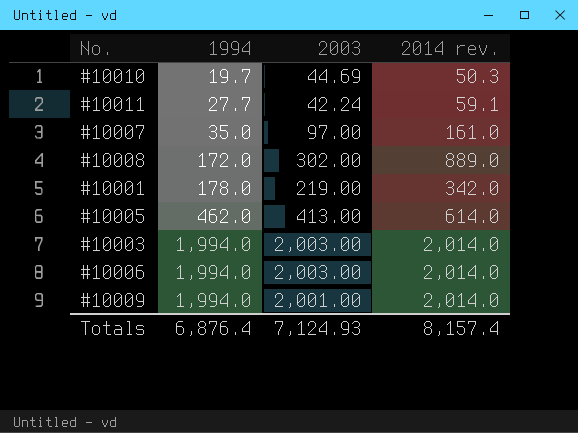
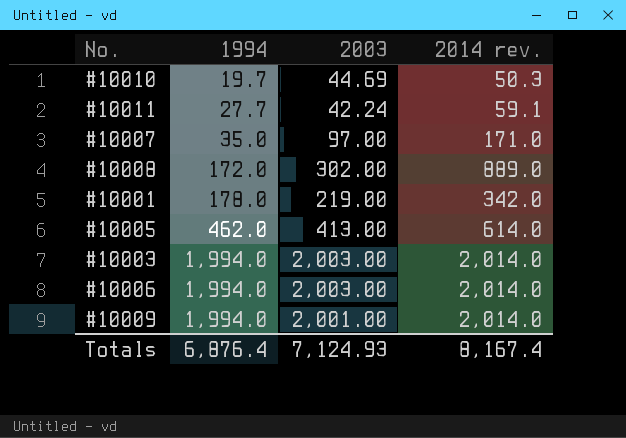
#10007 | 2014 rev.: 161.0 -> 171.0
Totals | 2014 rev.: 8,157.4 -> 8,167.4

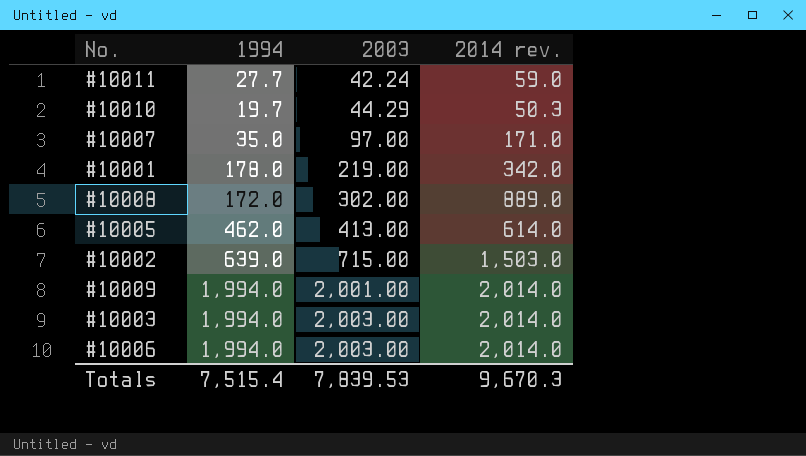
row order: 1994 ascending -> 2003 ascending
#10011 | 2014 rev.: 59.1 -> 59.0
#10010 | 2003: 44.69 -> 44.29
row #10002: none -> 639.0 | 715.00 | 1,503.0
Totals | 1994: 6,876.4 -> 7,515.4
Totals | 2003: 7,124.93 -> 7,839.53
Totals | 2014 rev.: 8,167.4 -> 9,670.3

